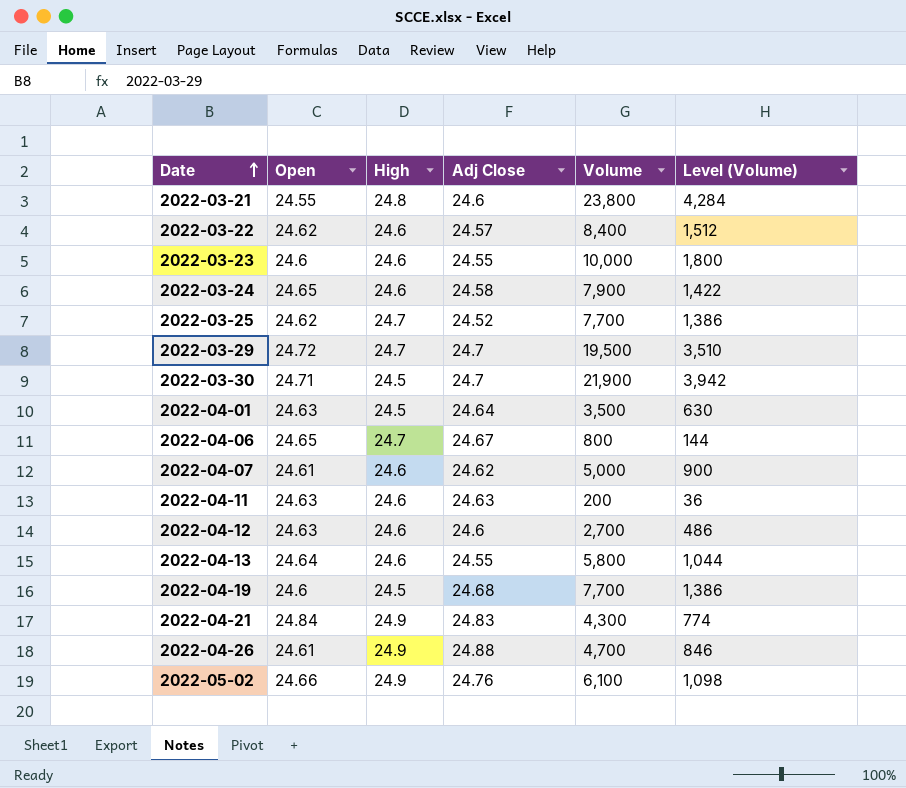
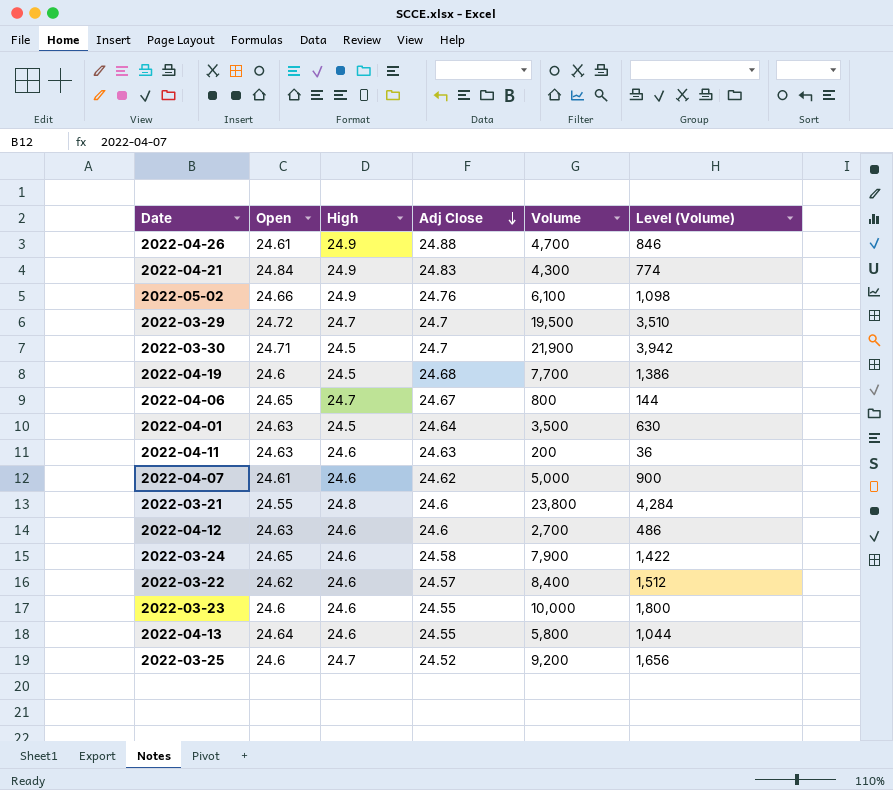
row order: Date ascending -> Adj Close descending
2022-03-25 | Open: 24.62 -> 24.6
2022-03-25 | Volume: 7,700 -> 9,200
2022-03-25 | Level (Volume): 1,386 -> 1,656

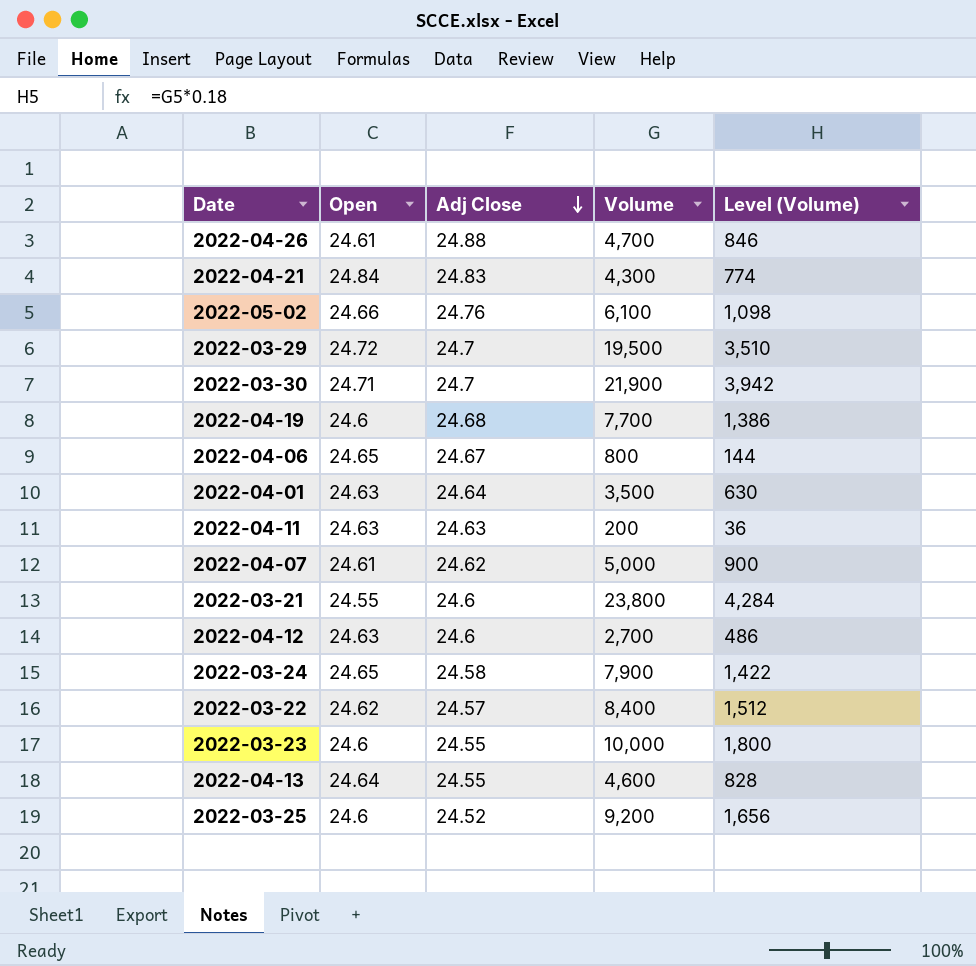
column High | position: 3 -> none
2022-04-13 | Volume: 5,800 -> 4,600
2022-04-13 | Level (Volume): 1,044 -> 828

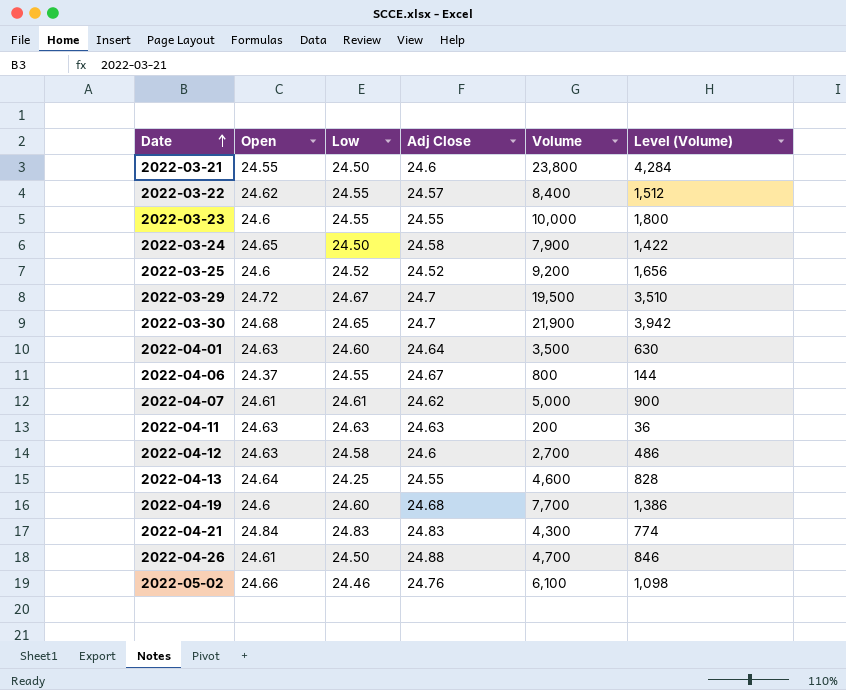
row order: Adj Close descending -> Date ascending
column Low | position: none -> 3
2022-03-30 | Open: 24.71 -> 24.68
2022-04-06 | Open: 24.65 -> 24.37

